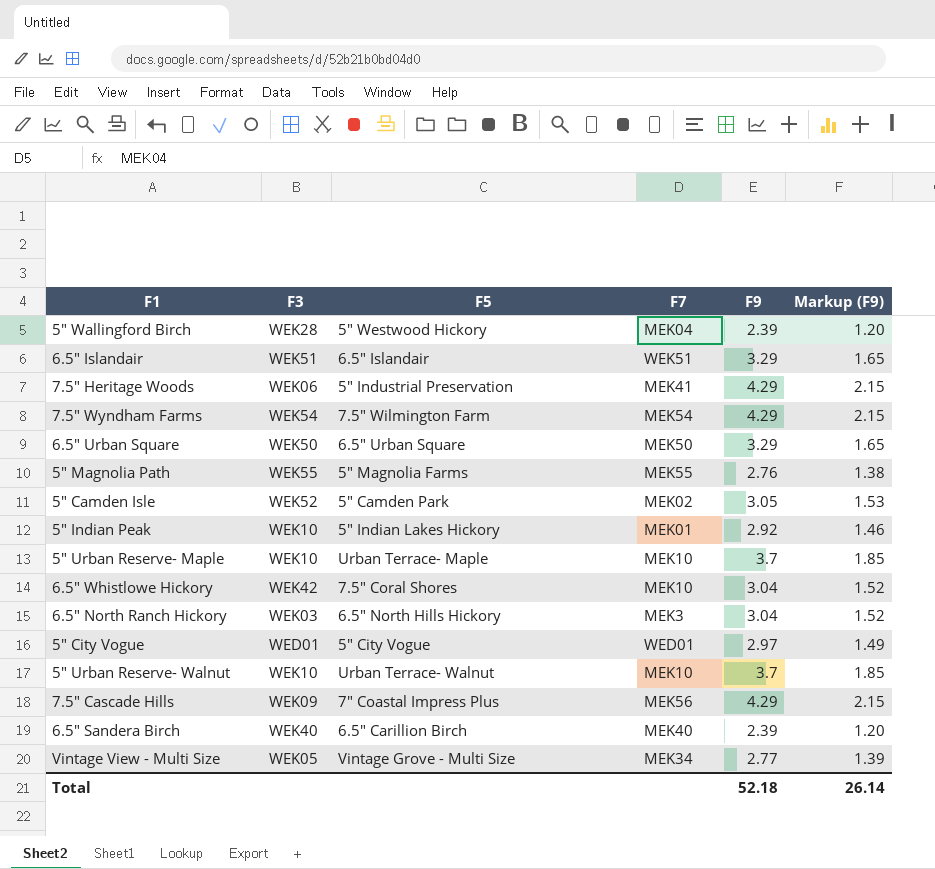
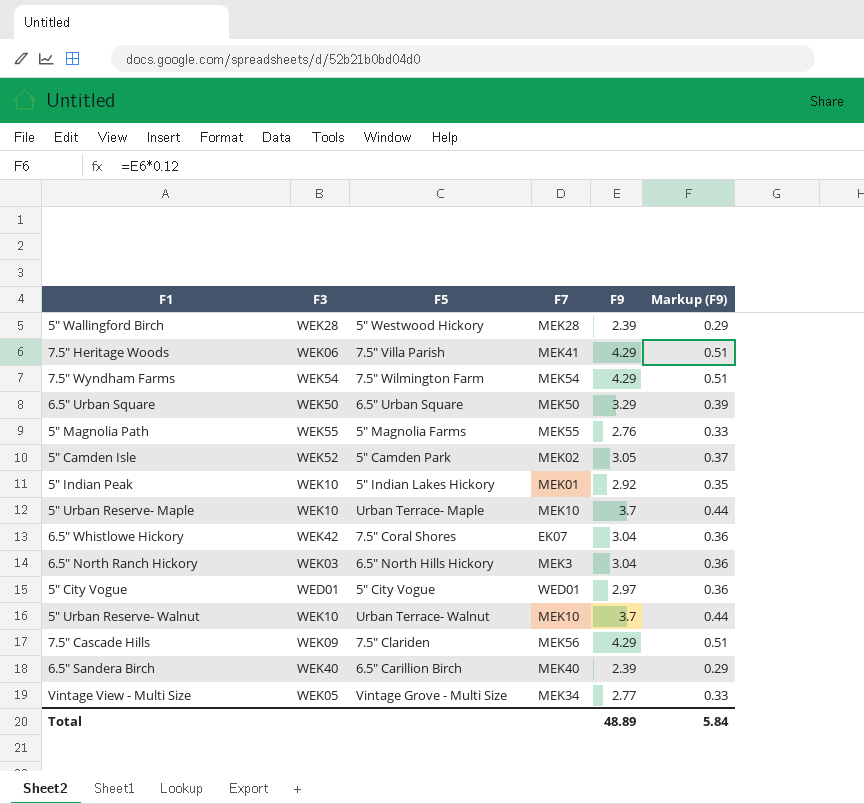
column Markup (F9) | formula: [F9] * 0.5 -> [F9] * 0.12
row 6.5" Islandair: WEK51 | 6.5" Islandair | WEK51 | 3.29 | 1.65 -> none
5" Wallingford Birch | F7: MEK04 -> MEK28
7.5" Heritage Woods | F5: 5" Industrial Preservation -> 7.5" Villa Parish
6.5" Whistlowe Hickory | F7: MEK10 -> EK07
7.5" Cascade Hills | F5: 7" Coastal Impress Plus -> 7.5" Clariden
Total | F9: 52.18 -> 48.89
Total | Markup (F9): 26.14 -> 5.84

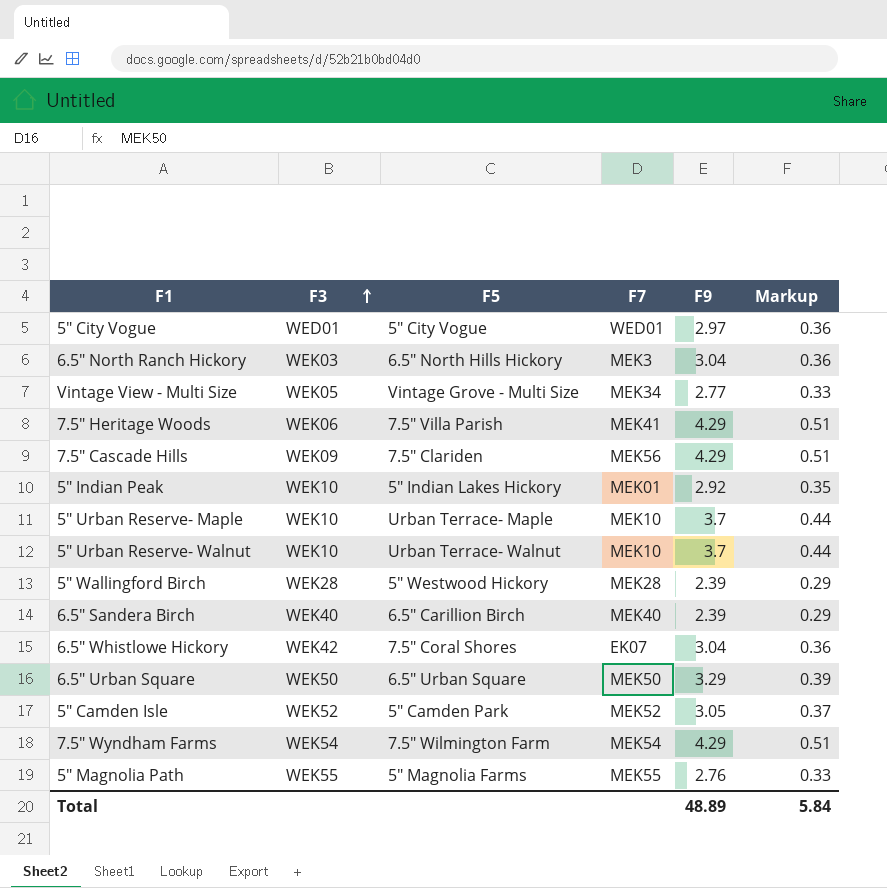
row order: none -> F3 ascending
column name: Markup (F9) -> Markup
5" Camden Isle | F7: MEK02 -> MEK52

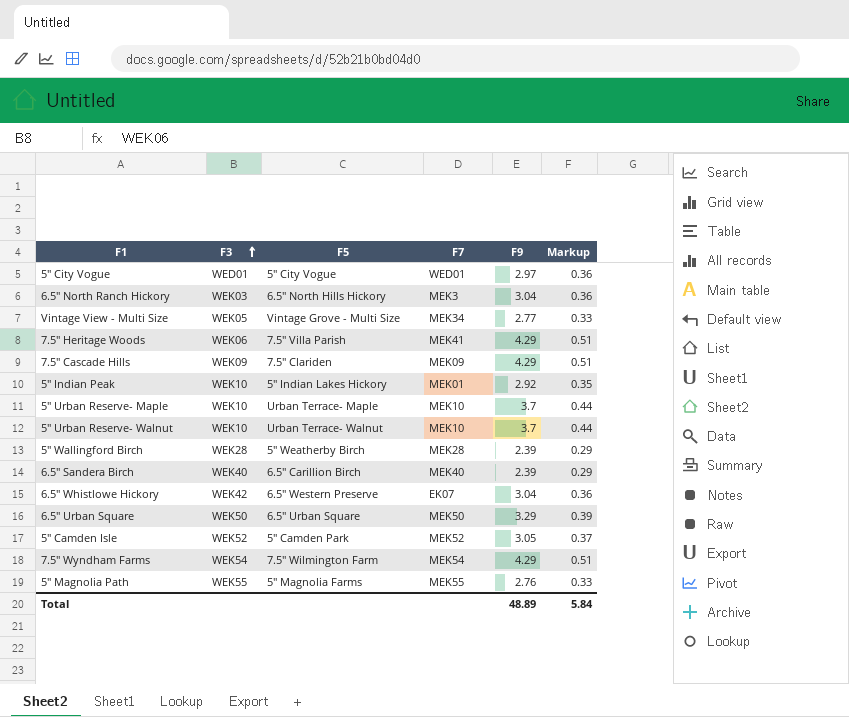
7.5" Cascade Hills | F7: MEK56 -> MEK09
5" Wallingford Birch | F5: 5" Westwood Hickory -> 5" Weatherby Birch
6.5" Whistlowe Hickory | F5: 7.5" Coral Shores -> 6.5" Western Preserve

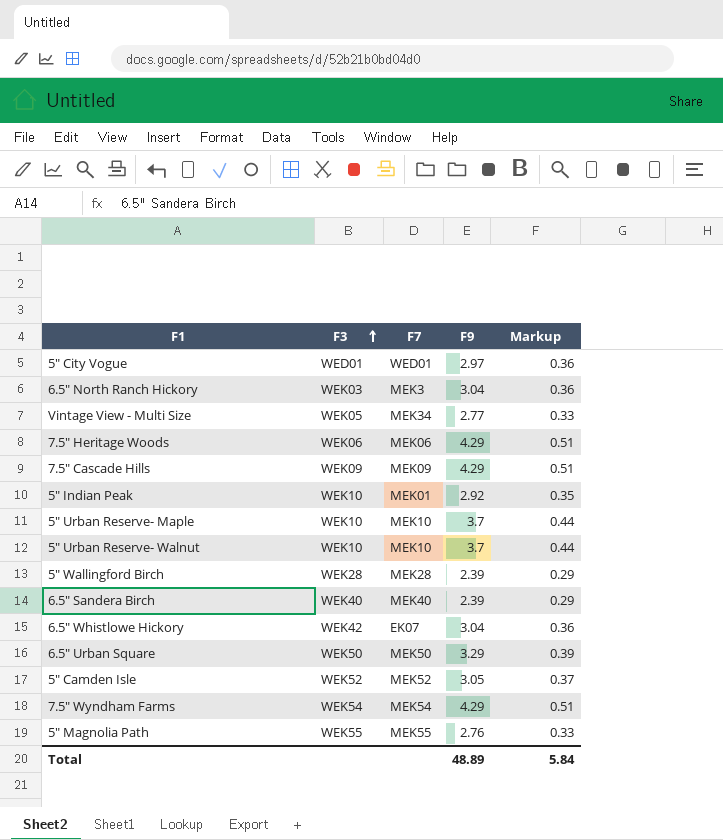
column F5 | position: 3 -> none
7.5" Heritage Woods | F7: MEK41 -> MEK06

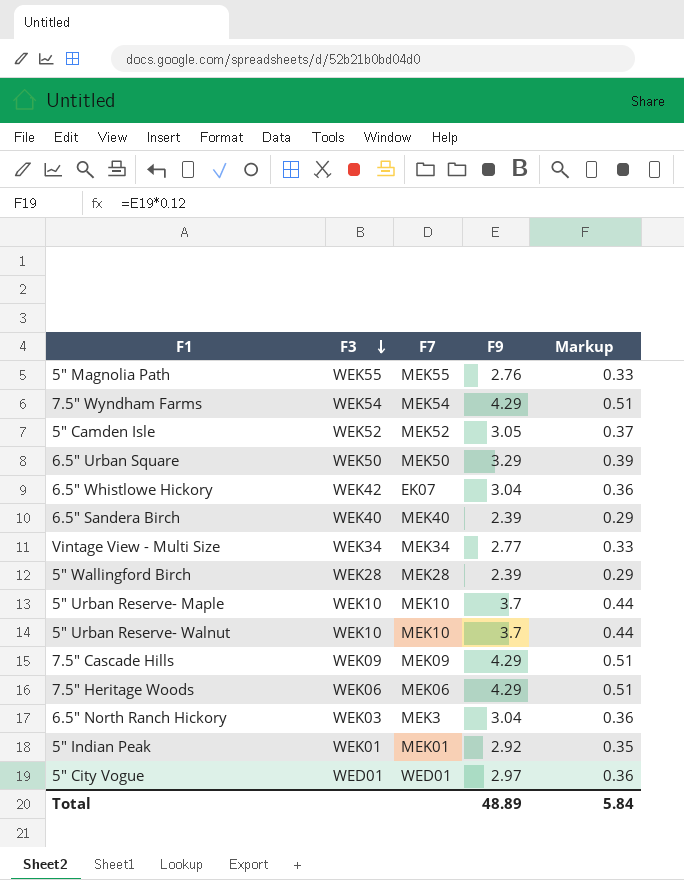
row order: F3 ascending -> F3 descending
Vintage View - Multi Size | F3: WEK05 -> WEK34
5" Indian Peak | F3: WEK10 -> WEK01

